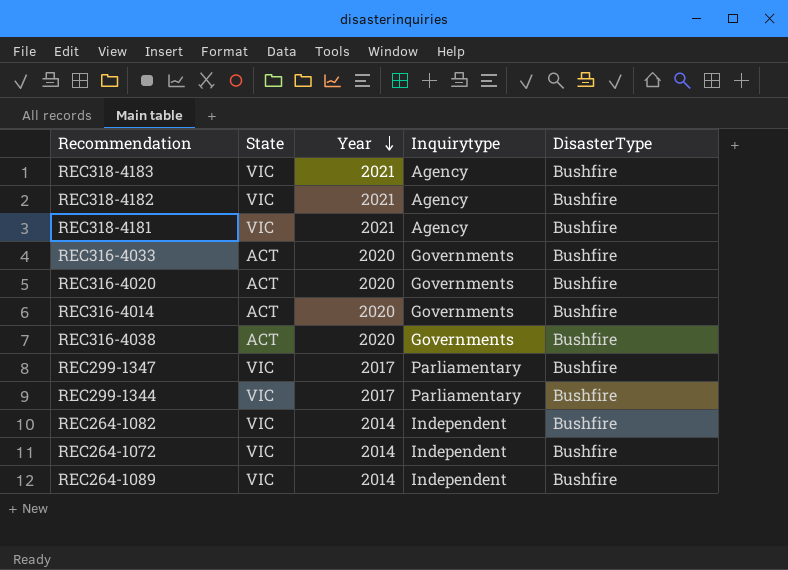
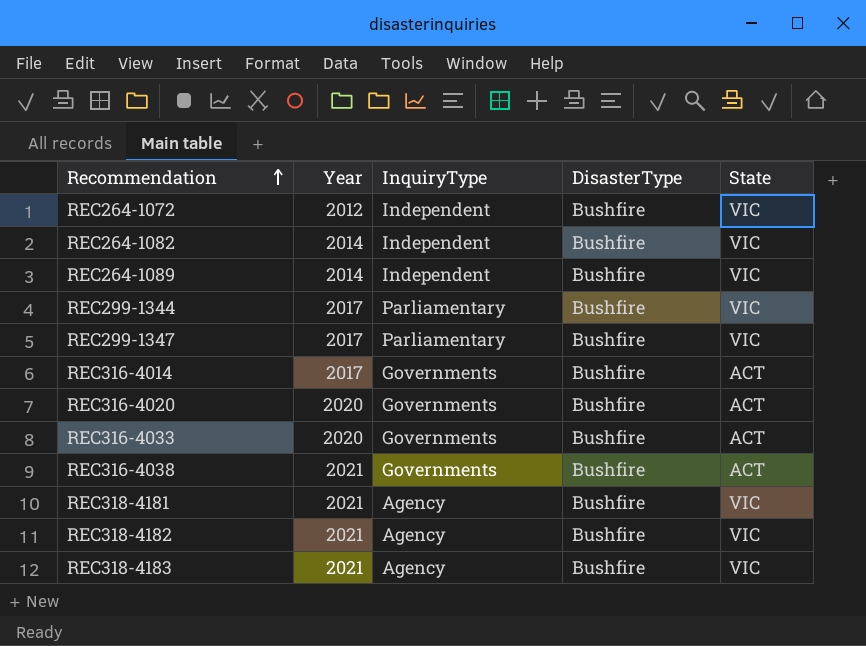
row order: Year descending -> Recommendation ascending
column name: Inquirytype -> InquiryType
column State | position: 2 -> 5
REC264-1072 | Year: 2014 -> 2012
REC316-4014 | Year: 2020 -> 2017
REC316-4038 | Year: 2020 -> 2021

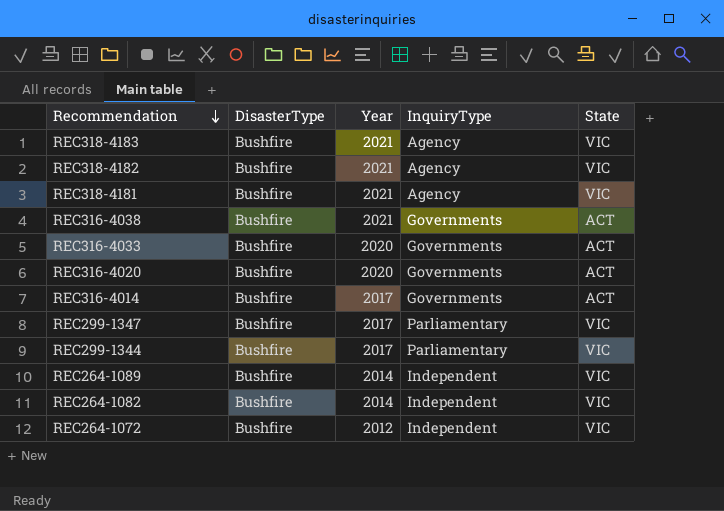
row order: Recommendation ascending -> Recommendation descending
column DisasterType | position: 4 -> 2

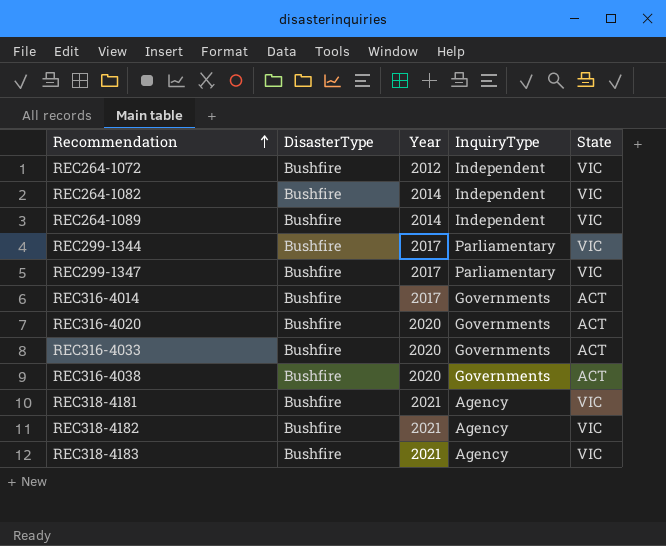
row order: Recommendation descending -> Recommendation ascending
REC316-4038 | Year: 2021 -> 2020

